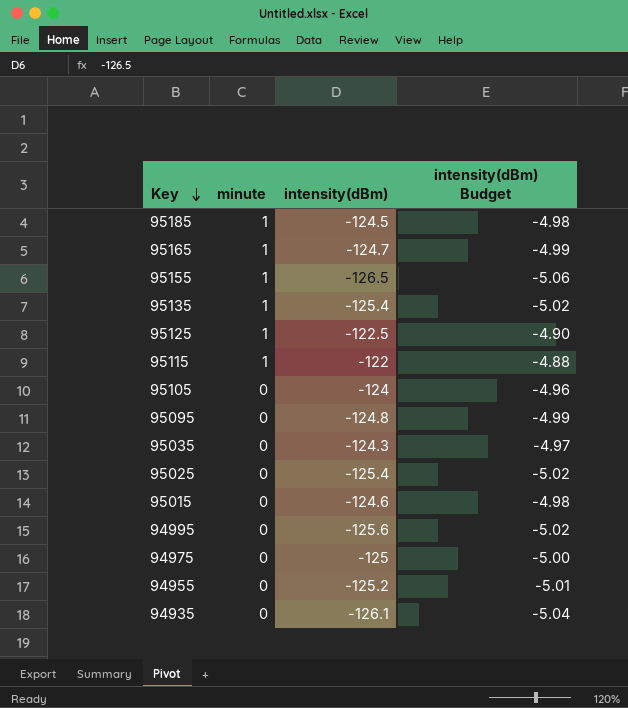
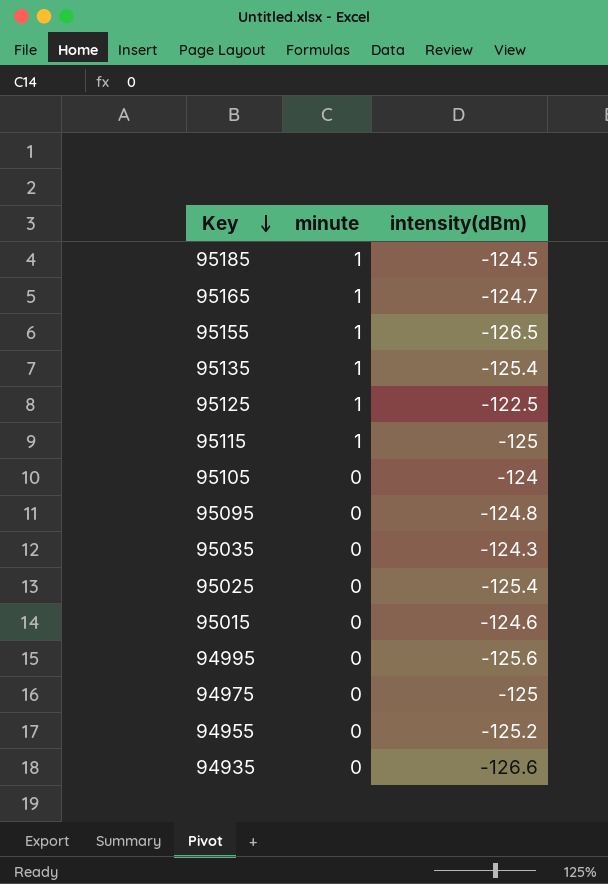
column intensity(dBm) Budget | formula: [intensity(dBm)] * 0.04 -> none
95115 | intensity(dBm): -122 -> -125
94935 | intensity(dBm): -126.1 -> -126.6

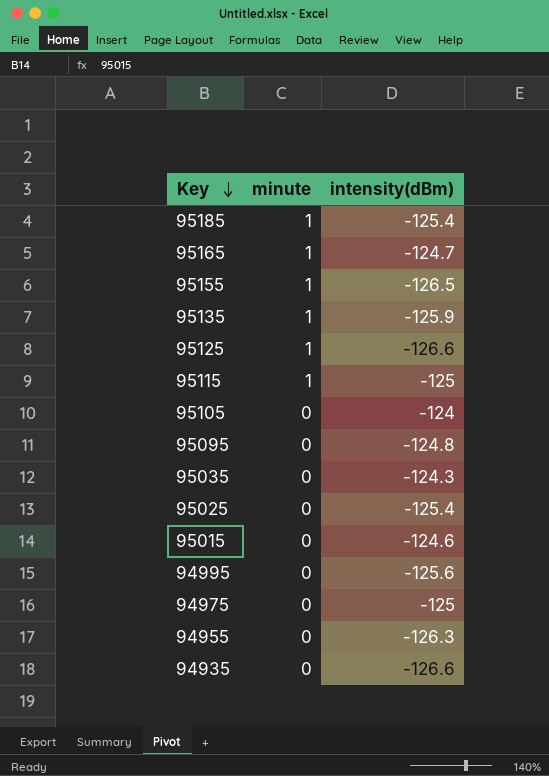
95185 | intensity(dBm): -124.5 -> -125.4
95135 | intensity(dBm): -125.4 -> -125.9
95125 | intensity(dBm): -122.5 -> -126.6
94955 | intensity(dBm): -125.2 -> -126.3

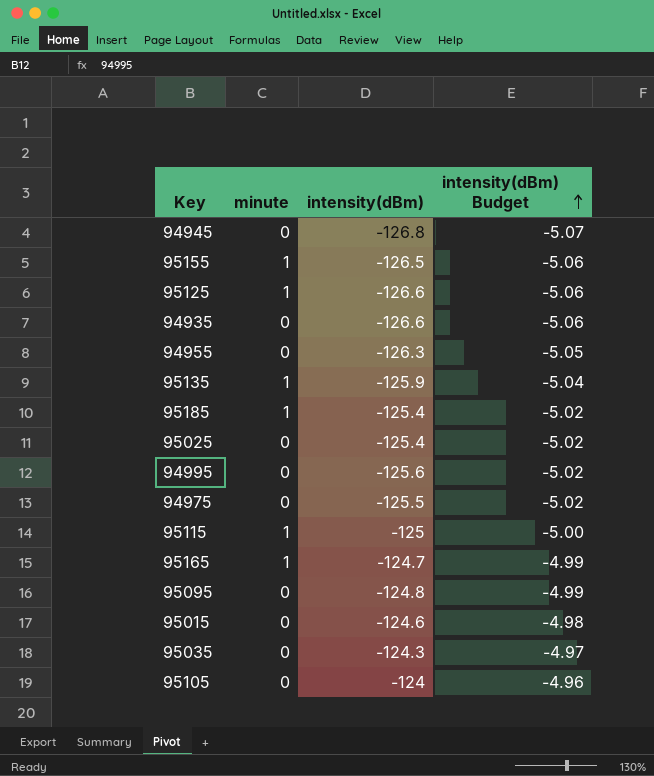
row order: Key descending -> intensity(dBm) Budget ascending
column intensity(dBm) Budget | formula: none -> [intensity(dBm)] * 0.04
row 94945: none -> 0 | -126.8 | -5.07
94975 | intensity(dBm): -125 -> -125.5

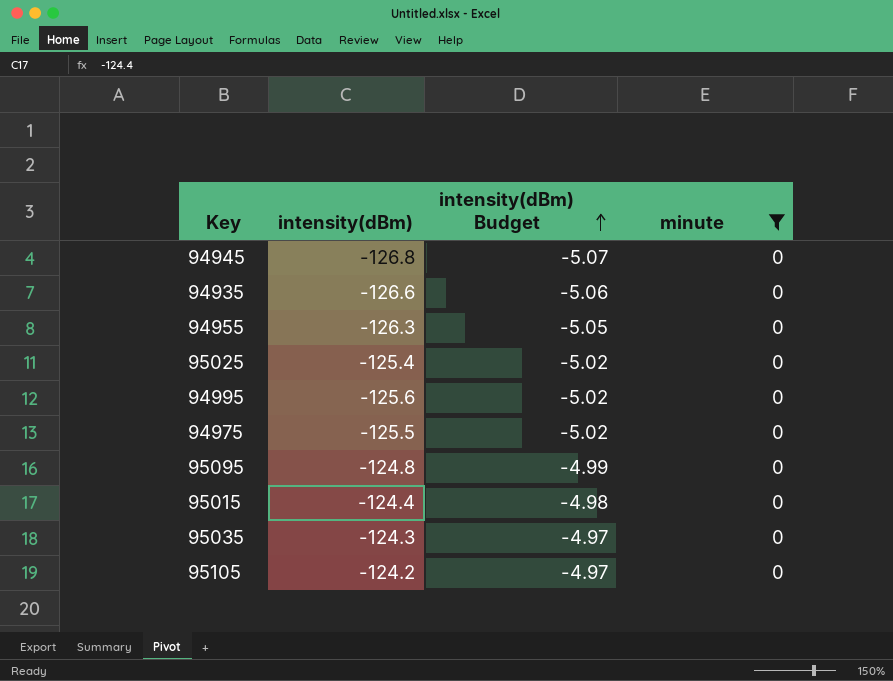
filter: none -> minute = 0
column minute | position: 2 -> 4
95015 | intensity(dBm): -124.6 -> -124.4
95105 | intensity(dBm): -124 -> -124.2
95105 | intensity(dBm) Budget: -4.96 -> -4.97

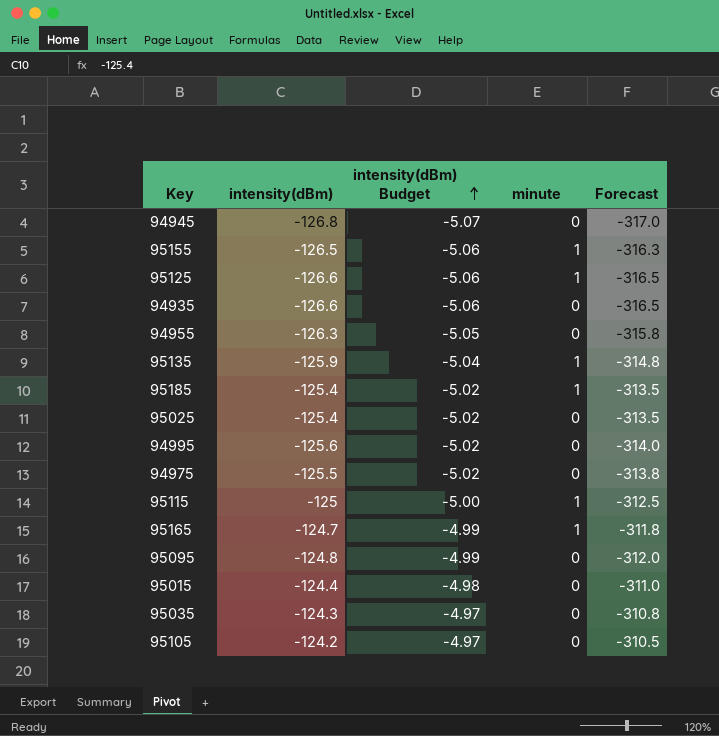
filter: minute = 0 -> none
column Forecast | formula: none -> [intensity(dBm)] * 2.5

